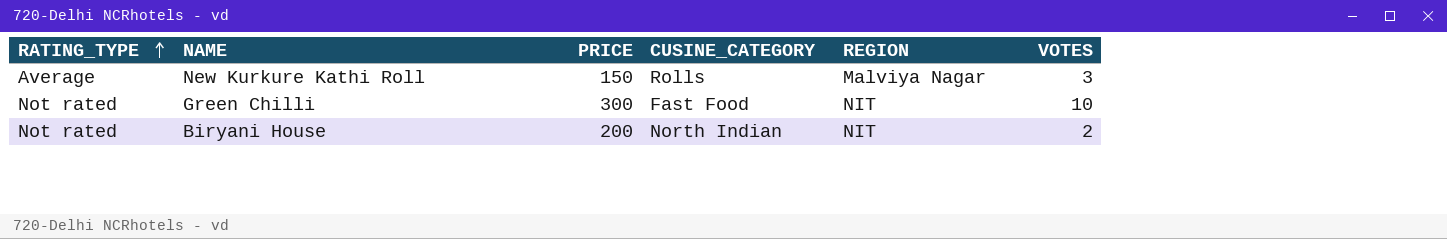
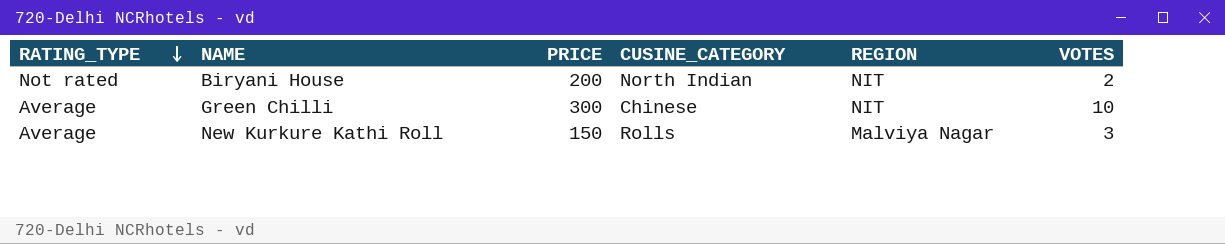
row order: RATING_TYPE ascending -> RATING_TYPE descending
Green Chilli | RATING_TYPE: Not rated -> Average
Green Chilli | CUSINE_CATEGORY: Fast Food -> Chinese

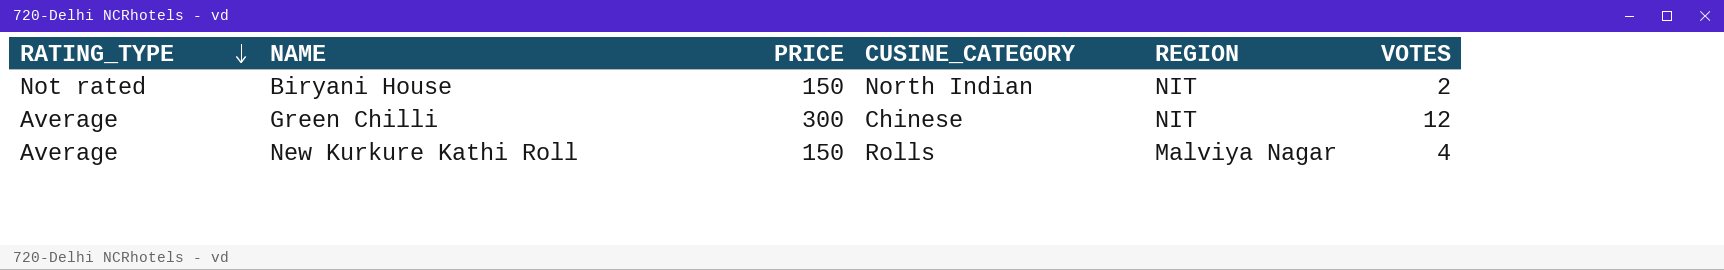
Biryani House | PRICE: 200 -> 150
Green Chilli | VOTES: 10 -> 12
New Kurkure Kathi Roll | VOTES: 3 -> 4

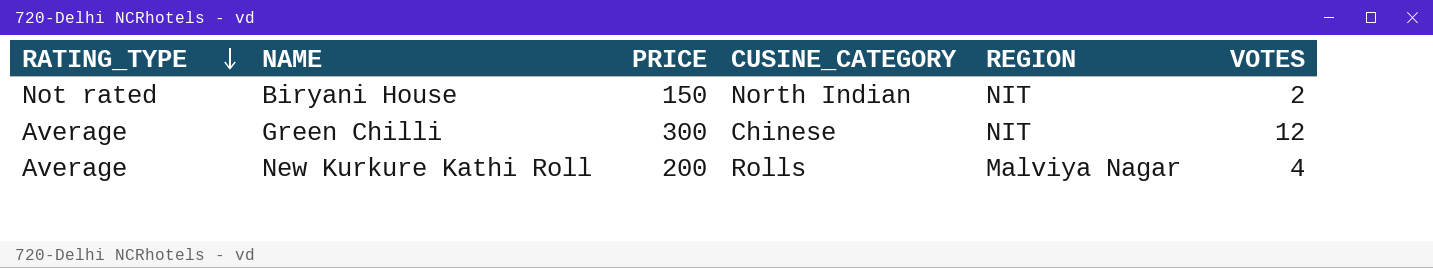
New Kurkure Kathi Roll | PRICE: 150 -> 200

